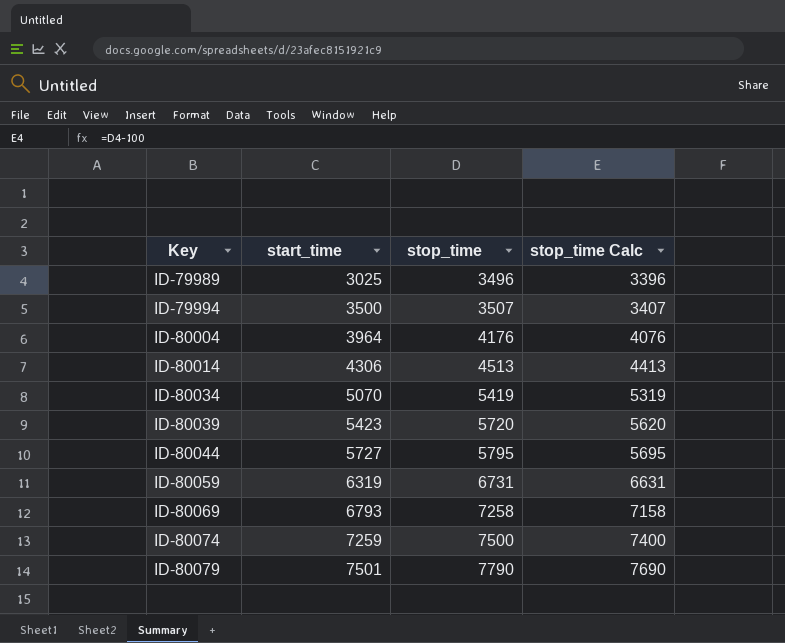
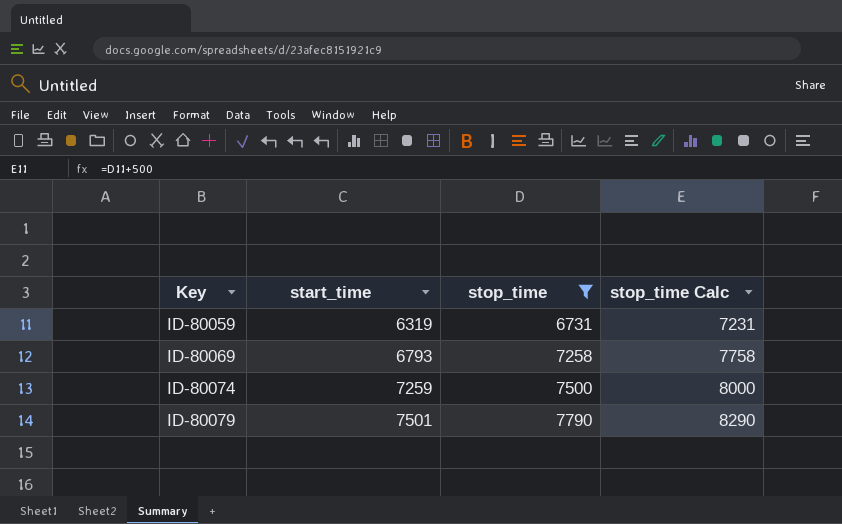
filter: none -> stop_time >= 6731
column stop_time Calc | formula: [stop_time] - 100 -> [stop_time] + 500

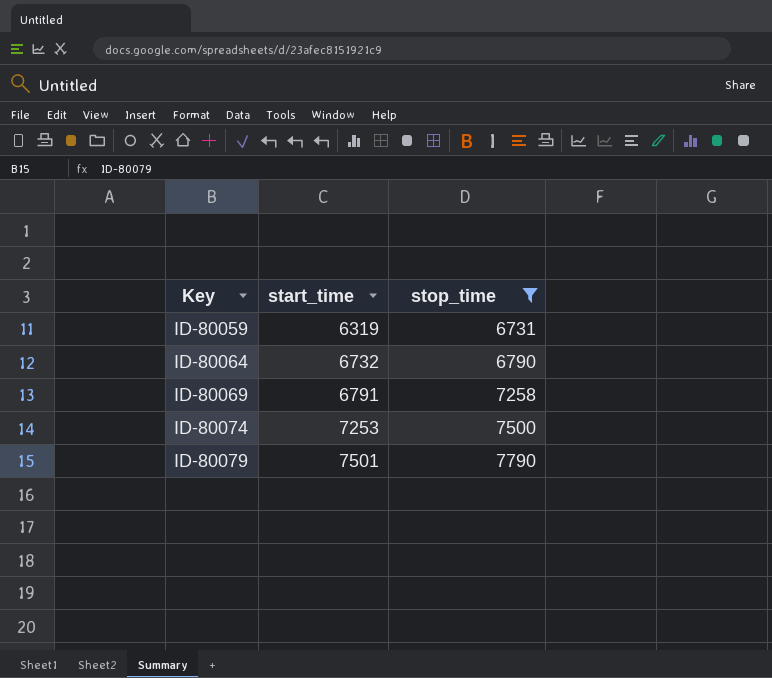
column stop_time Calc | formula: [stop_time] + 500 -> none
row ID-80064: none -> 6732 | 6790
ID-80069 | start_time: 6793 -> 6791
ID-80074 | start_time: 7259 -> 7253

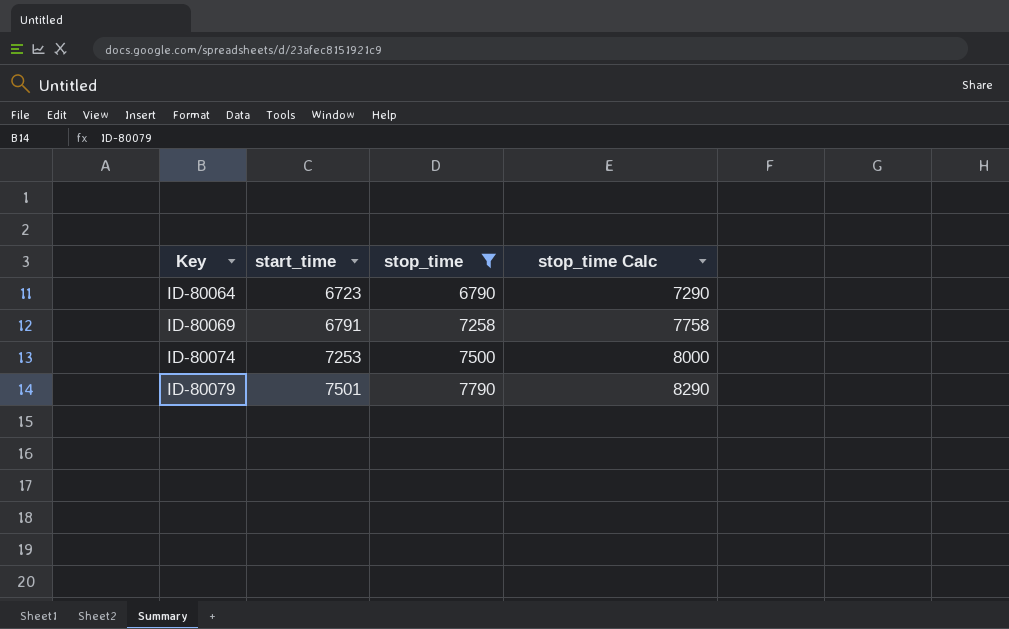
column stop_time Calc | formula: none -> [stop_time] + 500
row ID-80059: 6319 | 6731 -> none
ID-80064 | start_time: 6732 -> 6723

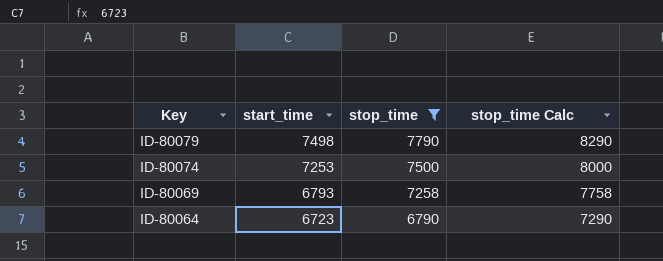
row order: Key ascending -> Key descending
ID-80079 | start_time: 7501 -> 7498
ID-80069 | start_time: 6791 -> 6793

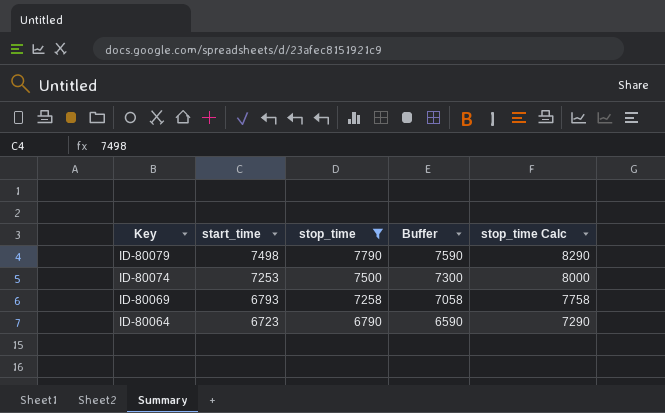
column Buffer | formula: none -> [stop_time] - 200

